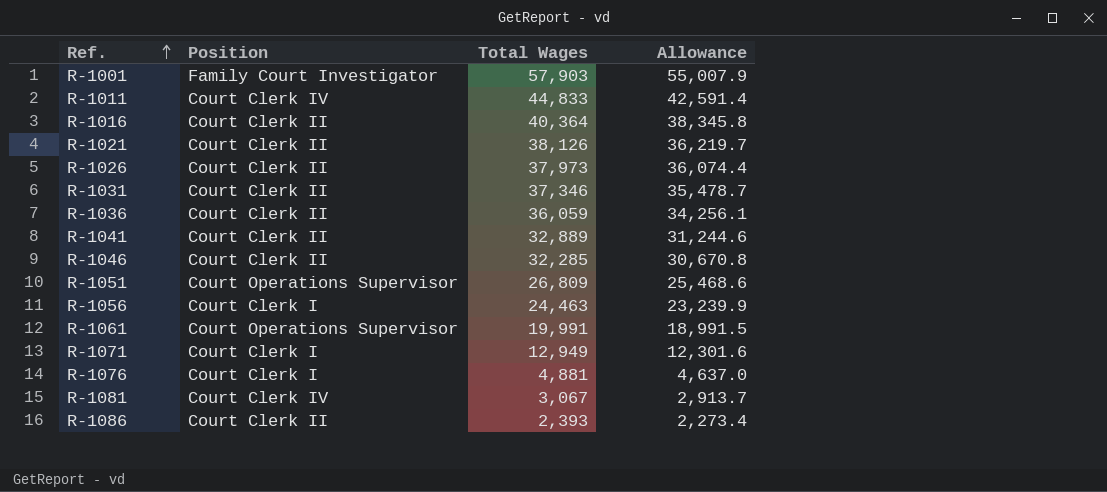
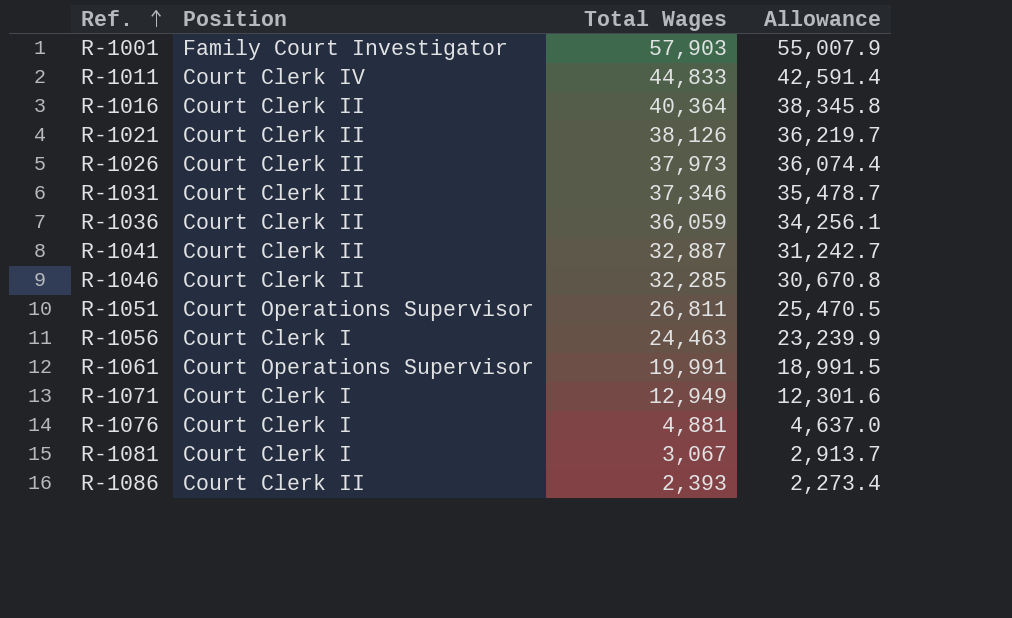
R-1041 | Total Wages: 32,889 -> 32,887
R-1041 | Allowance: 31,244.6 -> 31,242.7
R-1051 | Total Wages: 26,809 -> 26,811
R-1051 | Allowance: 25,468.6 -> 25,470.5
R-1081 | Position: Court Clerk IV -> Court Clerk I

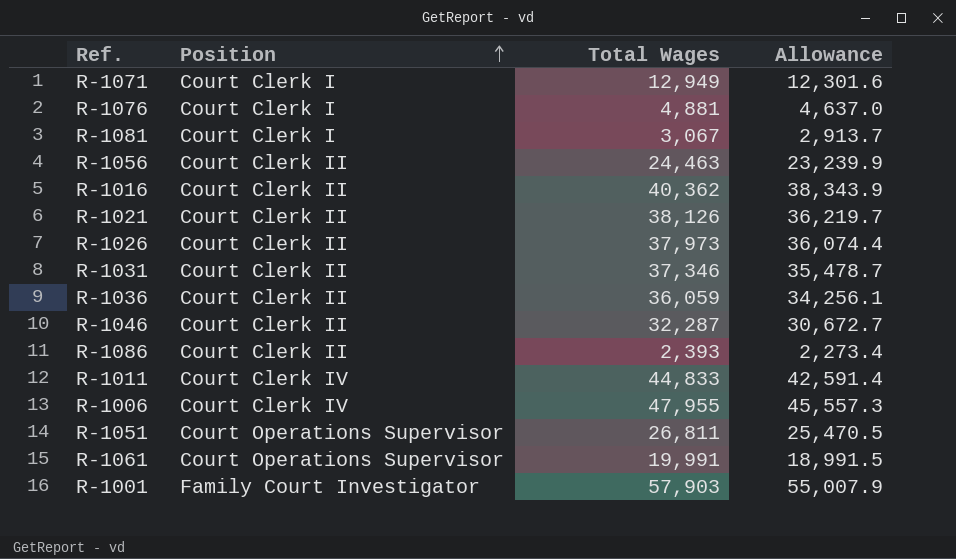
row order: Ref. ascending -> Position ascending
row R-1041: Court Clerk II | 32,887 | 31,242.7 -> none
R-1056 | Position: Court Clerk I -> Court Clerk II
R-1016 | Total Wages: 40,364 -> 40,362
R-1016 | Allowance: 38,345.8 -> 38,343.9
R-1046 | Total Wages: 32,285 -> 32,287
R-1046 | Allowance: 30,670.8 -> 30,672.7
row R-1006: none -> Court Clerk IV | 47,955 | 45,557.3

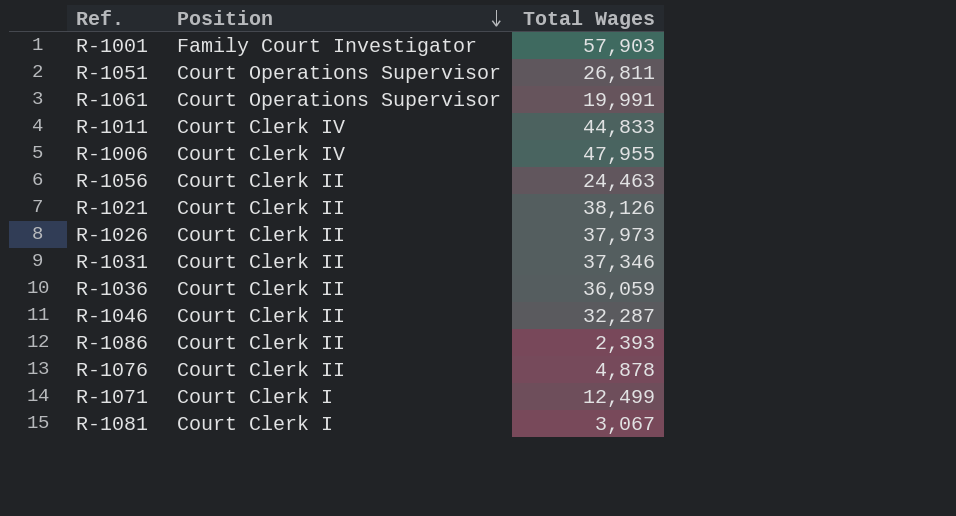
row order: Position ascending -> Position descending
column Allowance | formula: [Total Wages] * 0.95 -> none
row R-1016: Court Clerk II | 40,362 | 38,343.9 -> none
R-1076 | Position: Court Clerk I -> Court Clerk II
R-1076 | Total Wages: 4,881 -> 4,878
R-1071 | Total Wages: 12,949 -> 12,499

